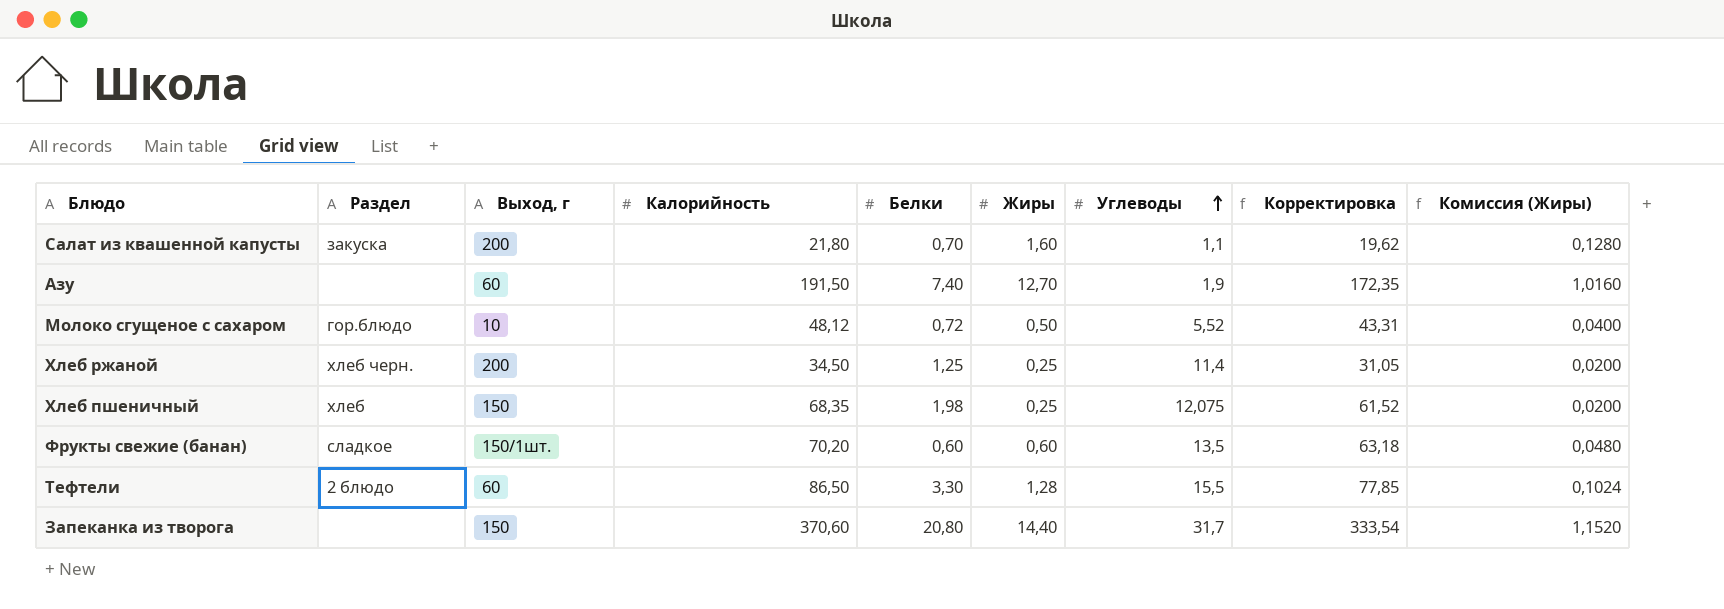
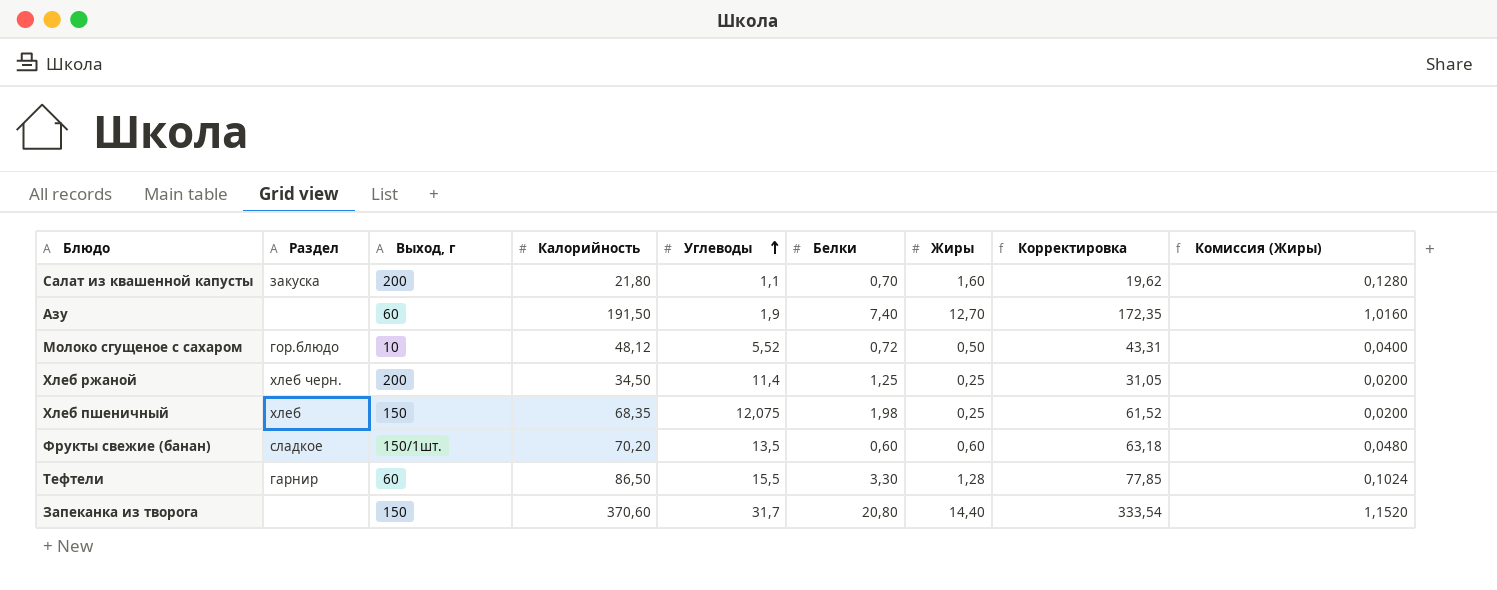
column Углеводы | position: 7 -> 5
Тефтели | Раздел: 2 блюдо -> гарнир

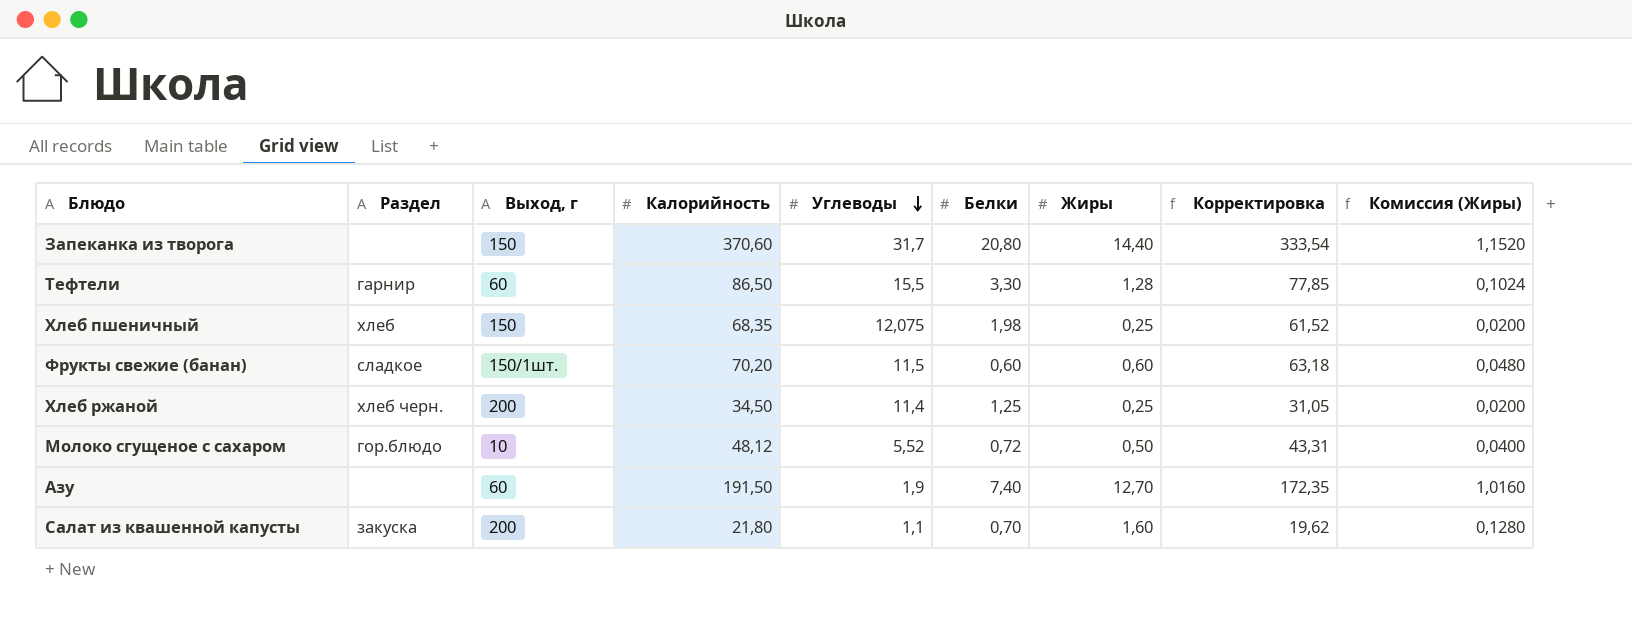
row order: Углеводы ascending -> Углеводы descending
Фрукты свежие (банан) | Углеводы: 13,5 -> 11,5

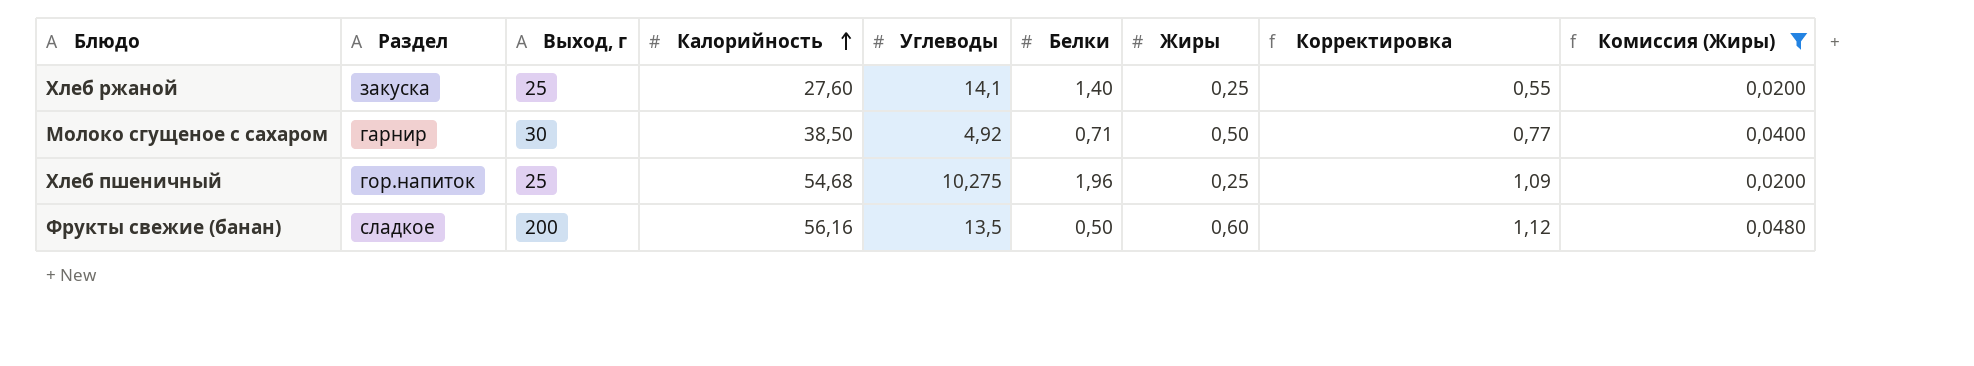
filter: none -> Комиссия (Жиры) <= 0,0480
row order: Углеводы descending -> Калорийность ascending
column Корректировка | formula: [Калорийность] * 0,9 -> [Калорийность] * 0,02
Хлеб ржаной | Раздел: хлеб черн. -> закуска
Хлеб ржаной | Выход, г: 200 -> 25
Хлеб ржаной | Калорийность: 34,50 -> 27,60
Хлеб ржаной | Углеводы: 11,4 -> 14,1
Хлеб ржаной | Белки: 1,25 -> 1,40
Молоко сгущеное с сахаром | Раздел: гор.блюдо -> гарнир
Молоко сгущеное с сахаром | Выход, г: 10 -> 30
Молоко сгущеное с сахаром | Калорийность: 48,12 -> 38,50
Молоко сгущеное с сахаром | Углеводы: 5,52 -> 4,92
Молоко сгущеное с сахаром | Белки: 0,72 -> 0,71
Хлеб пшеничный | Раздел: хлеб -> гор.напиток
Хлеб пшеничный | Выход, г: 150 -> 25
Хлеб пшеничный | Калорийность: 68,35 -> 54,68
Хлеб пшеничный | Углеводы: 12,075 -> 10,275
Хлеб пшеничный | Белки: 1,98 -> 1,96
Фрукты свежие (банан) | Выход, г: 150/1шт. -> 200
Фрукты свежие (банан) | Калорийность: 70,20 -> 56,16
Фрукты свежие (банан) | Углеводы: 11,5 -> 13,5
Фрукты свежие (банан) | Белки: 0,60 -> 0,50

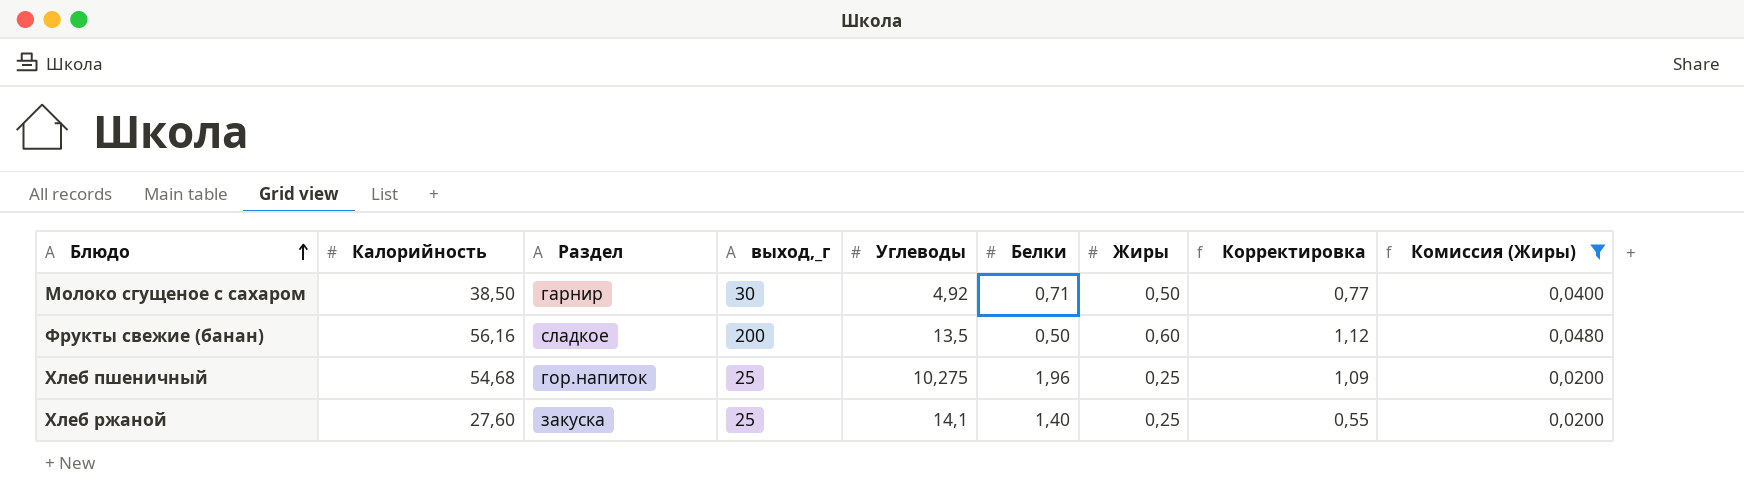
row order: Калорийность ascending -> Блюдо ascending
column Калорийность | position: 4 -> 2
column name: Выход, г -> выход,_г

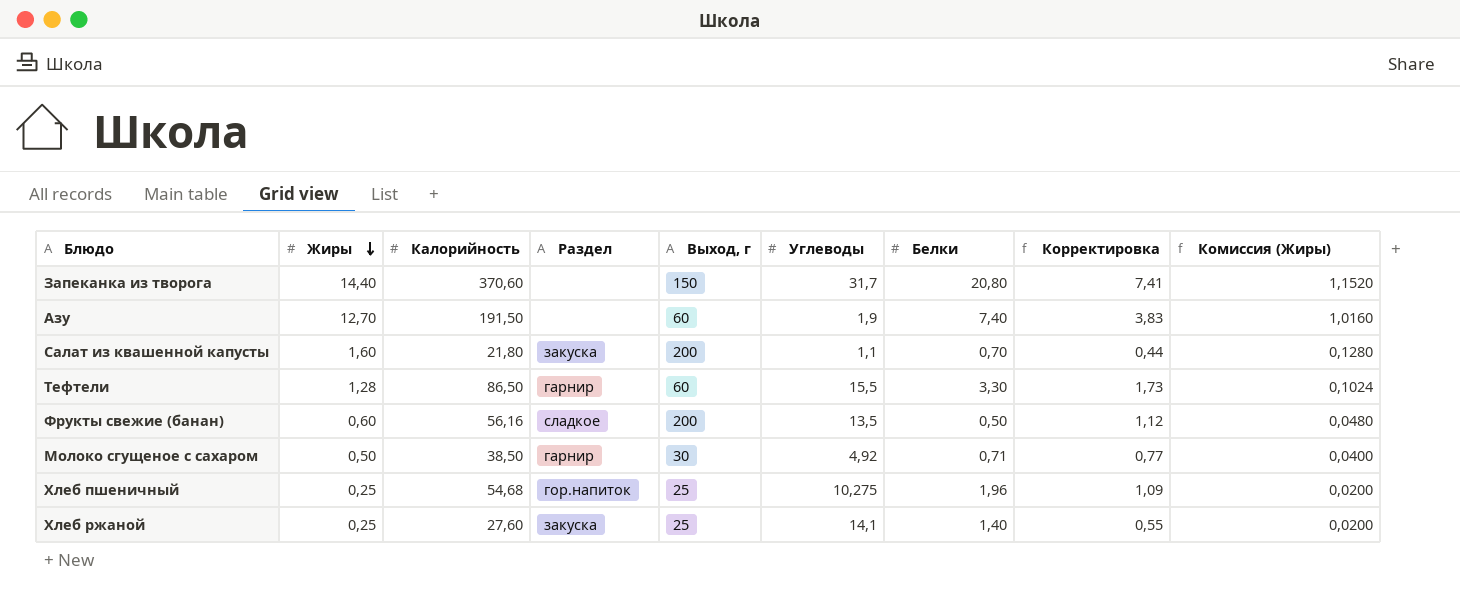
filter: Комиссия (Жиры) <= 0,0480 -> none
row order: Блюдо ascending -> Жиры descending
column Жиры | position: 7 -> 2
column name: выход,_г -> Выход, г

